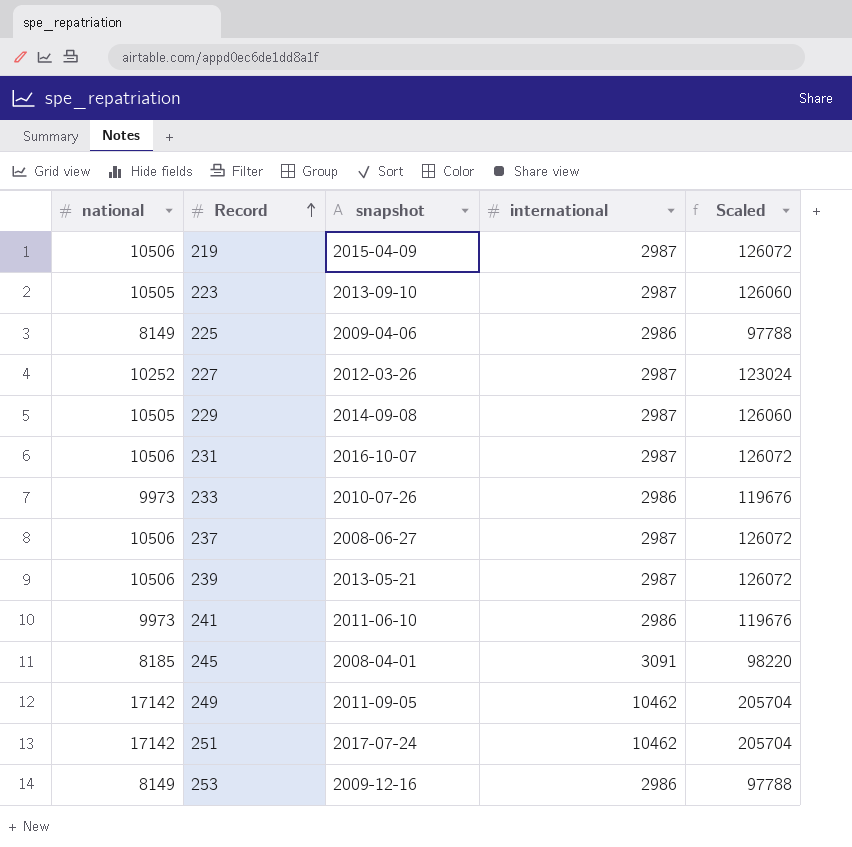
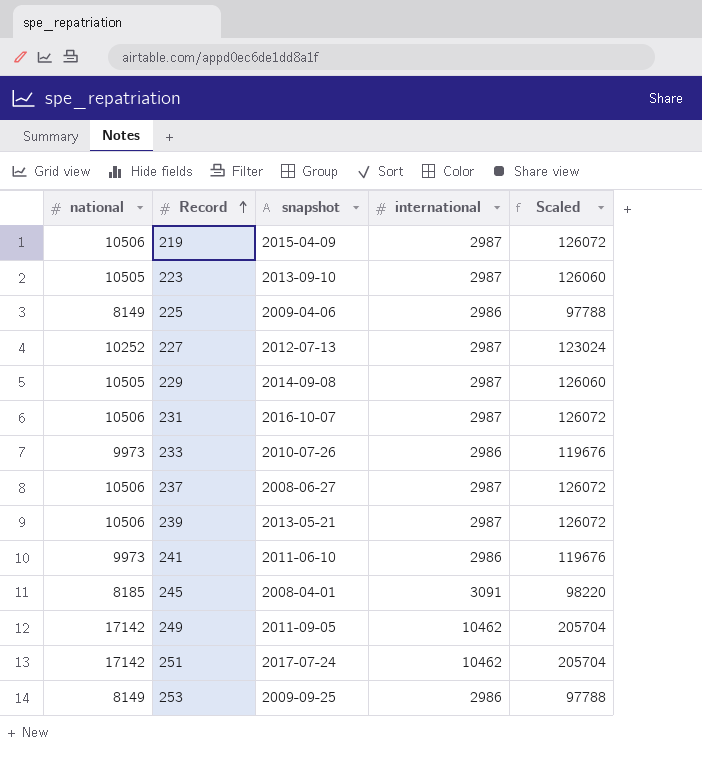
227 | snapshot: 2012-03-26 -> 2012-07-13
253 | snapshot: 2009-12-16 -> 2009-09-25

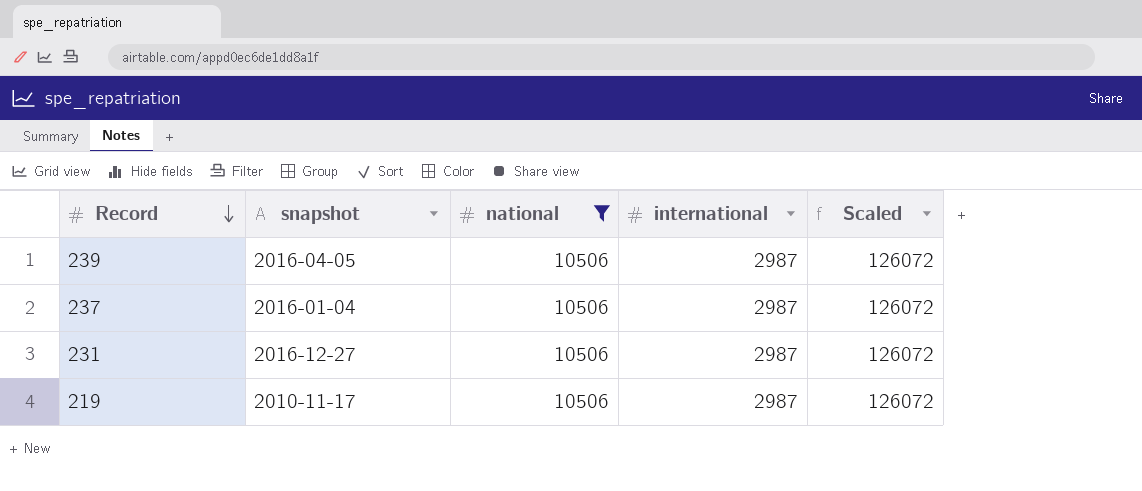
filter: none -> national = 10506
row order: Record ascending -> Record descending
column national | position: 1 -> 3
239 | snapshot: 2013-05-21 -> 2016-04-05
237 | snapshot: 2008-06-27 -> 2016-01-04
231 | snapshot: 2016-10-07 -> 2016-12-27
219 | snapshot: 2015-04-09 -> 2010-11-17

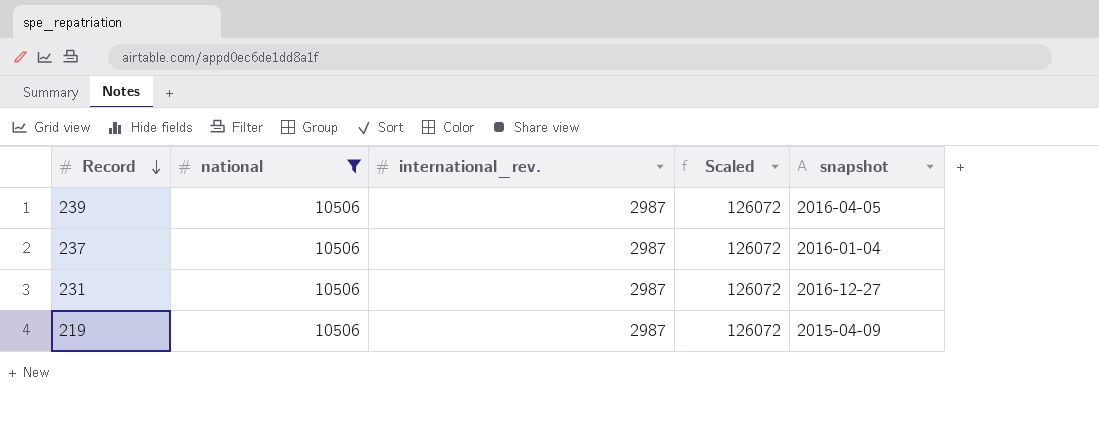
column name: international -> international_rev.
column snapshot | position: 2 -> 5
219 | snapshot: 2010-11-17 -> 2015-04-09

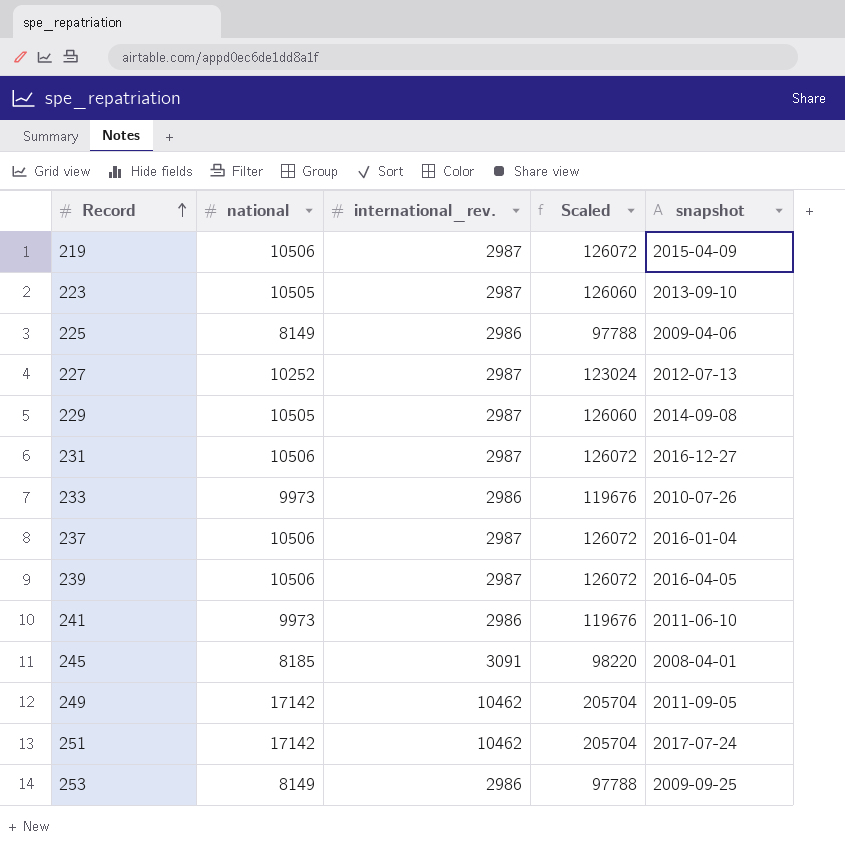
filter: national = 10506 -> none
row order: Record descending -> Record ascending

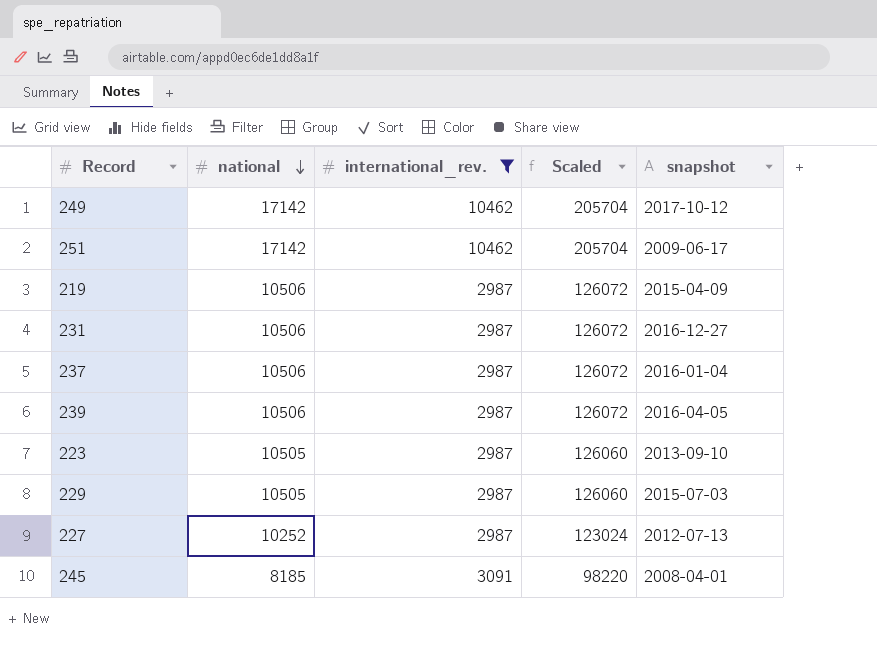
filter: none -> international_rev. != 2986
row order: Record ascending -> national descending
249 | snapshot: 2011-09-05 -> 2017-10-12
251 | snapshot: 2017-07-24 -> 2009-06-17
229 | snapshot: 2014-09-08 -> 2015-07-03

